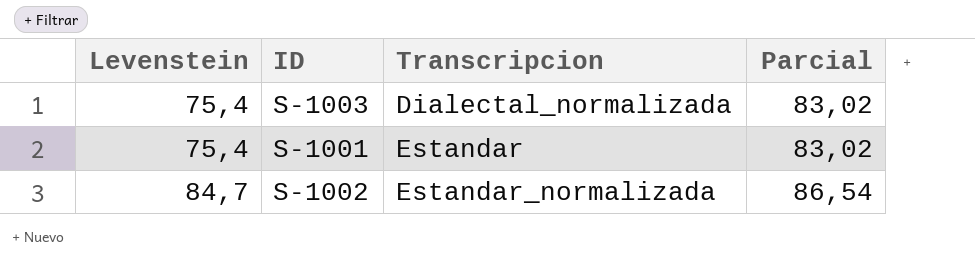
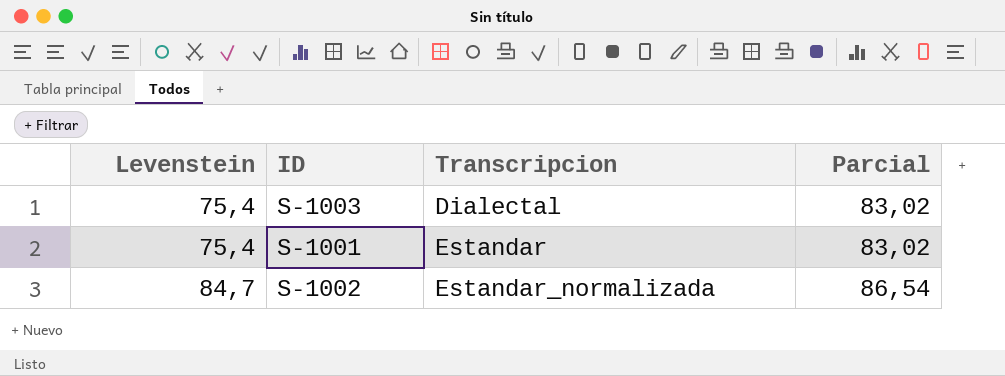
S-1003 | Transcripcion: Dialectal_normalizada -> Dialectal

